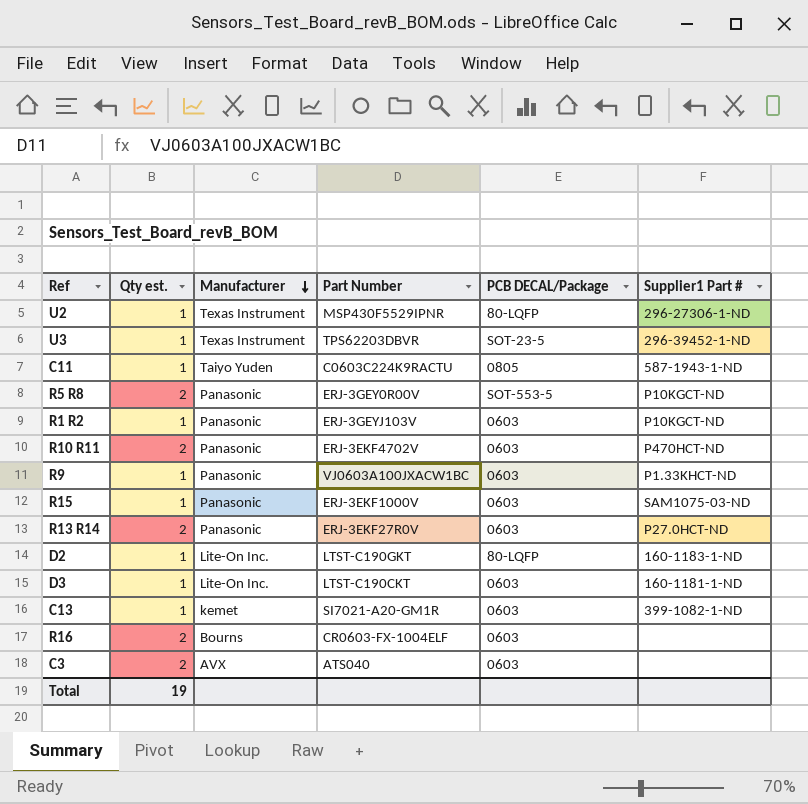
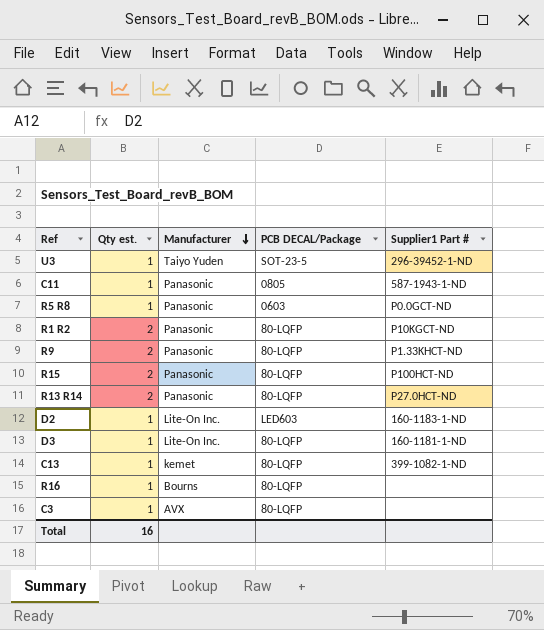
column Part Number | position: 4 -> none
row U2: 1 | Texas Instrument | MSP430F5529IPNR | 80-LQFP | 296-27306-1-ND -> none
row R10 R11: 2 | Panasonic | ERJ-3EKF4702V | 0603 | P470HCT-ND -> none
U3 | Manufacturer: Texas Instrument -> Taiyo Yuden
C11 | Manufacturer: Taiyo Yuden -> Panasonic
R5 R8 | Qty est.: 2 -> 1
R5 R8 | PCB DECAL/Package: SOT-553-5 -> 0603
R5 R8 | Supplier1 Part #: P10KGCT-ND -> P0.0GCT-ND
R1 R2 | Qty est.: 1 -> 2
R1 R2 | PCB DECAL/Package: 0603 -> 80-LQFP
R9 | Qty est.: 1 -> 2
R9 | PCB DECAL/Package: 0603 -> 80-LQFP
R15 | Qty est.: 1 -> 2
R15 | PCB DECAL/Package: 0603 -> 80-LQFP
R15 | Supplier1 Part #: SAM1075-03-ND -> P100HCT-ND
R13 R14 | PCB DECAL/Package: 0603 -> 80-LQFP
D2 | PCB DECAL/Package: 80-LQFP -> LED603
D3 | PCB DECAL/Package: 0603 -> 80-LQFP
C13 | PCB DECAL/Package: 0603 -> 80-LQFP
R16 | Qty est.: 2 -> 1
R16 | PCB DECAL/Package: 0603 -> 80-LQFP
C3 | Qty est.: 2 -> 1
C3 | PCB DECAL/Package: 0603 -> 80-LQFP
Total | Qty est.: 19 -> 16

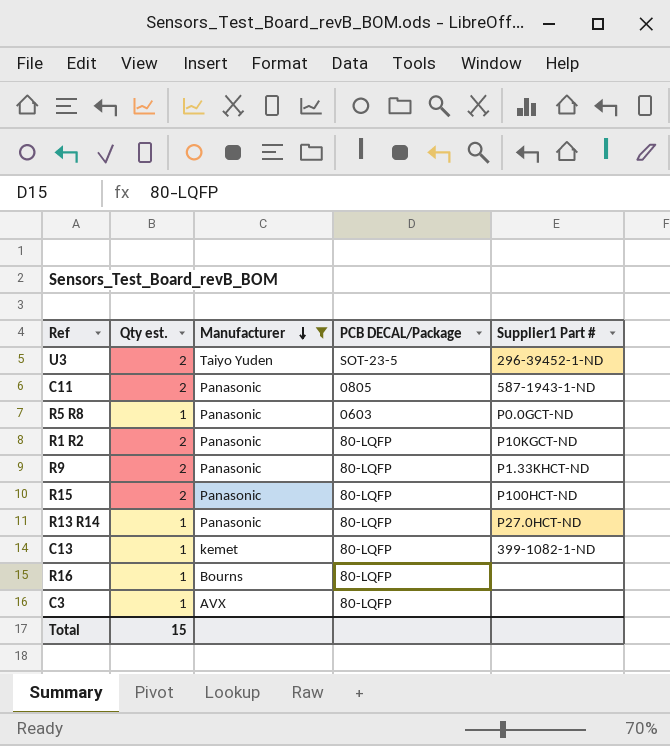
filter: none -> Manufacturer != Lite-On Inc.
U3 | Qty est.: 1 -> 2
C11 | Qty est.: 1 -> 2
R13 R14 | Qty est.: 2 -> 1
Total | Qty est.: 16 -> 15

